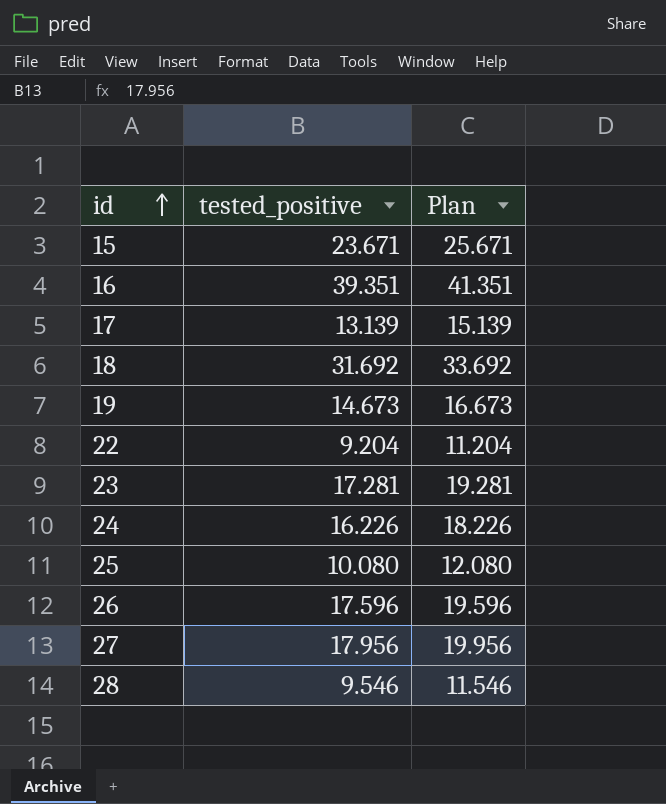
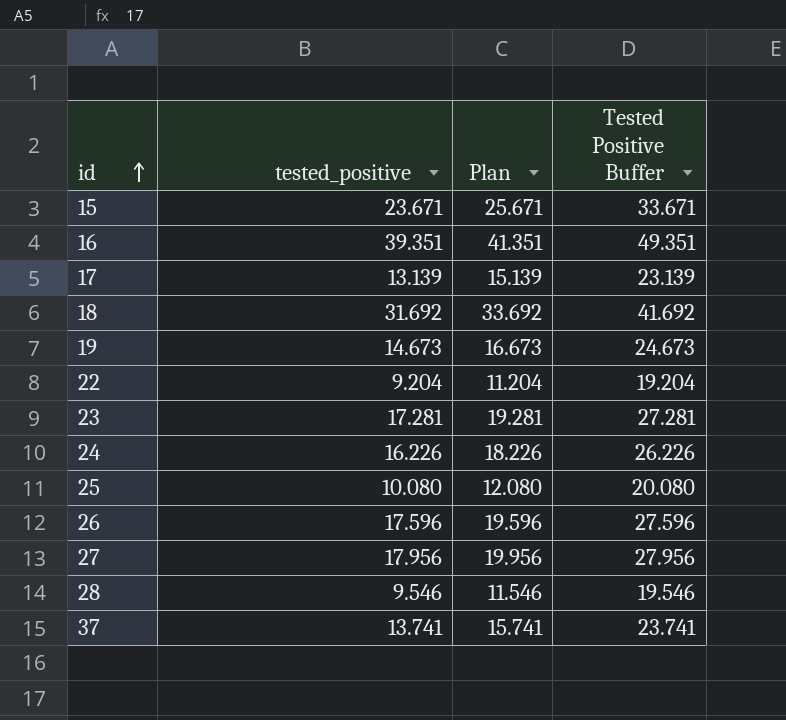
column Tested Positive Buffer | formula: none -> [tested_positive] + 10
row 37: none -> 13.741 | 15.741 | 23.741

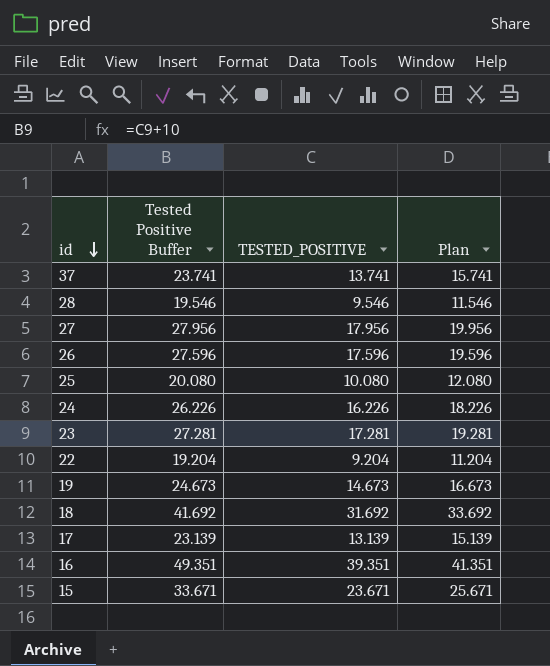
row order: id ascending -> id descending
column Tested Positive Buffer | position: 4 -> 2
column name: tested_positive -> TESTED_POSITIVE

